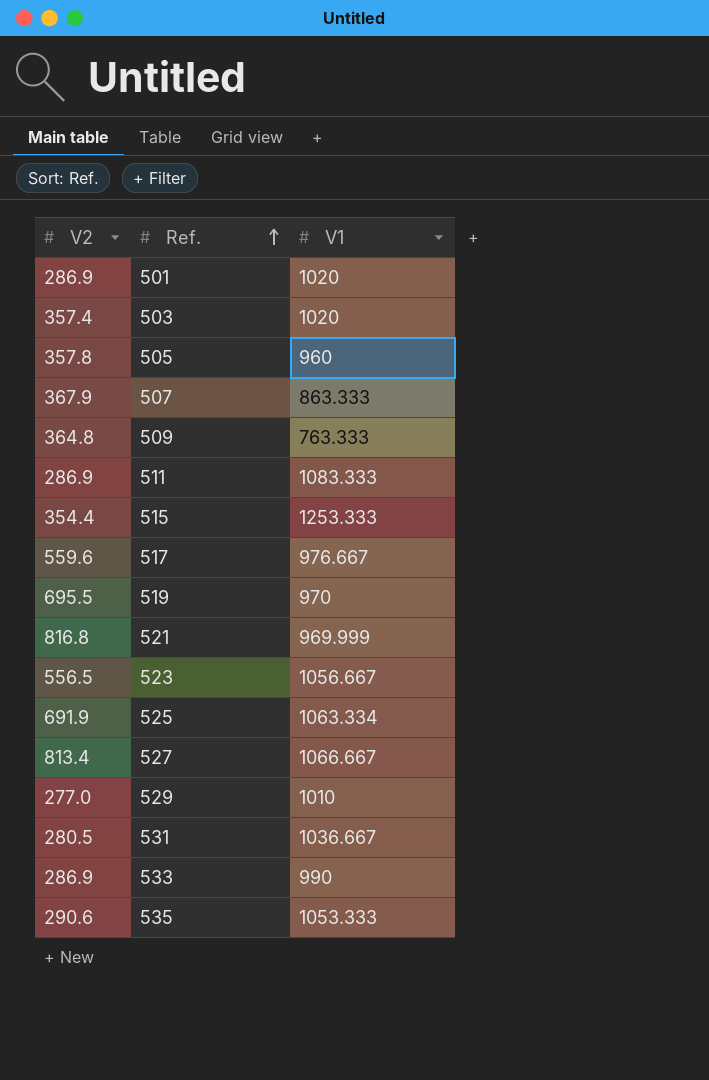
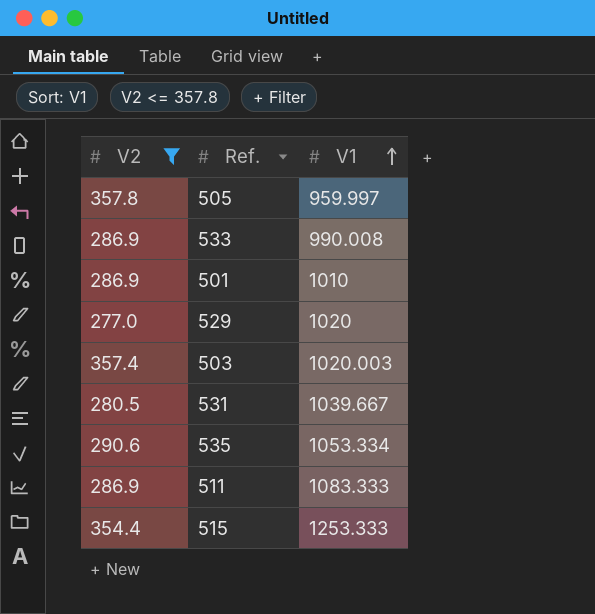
filter: none -> V2 <= 357.8
row order: Ref. ascending -> V1 ascending
505 | V1: 960 -> 959.997
533 | V1: 990 -> 990.008
501 | V1: 1020 -> 1010
529 | V1: 1010 -> 1020
503 | V1: 1020 -> 1020.003
531 | V1: 1036.667 -> 1039.667
535 | V1: 1053.333 -> 1053.334

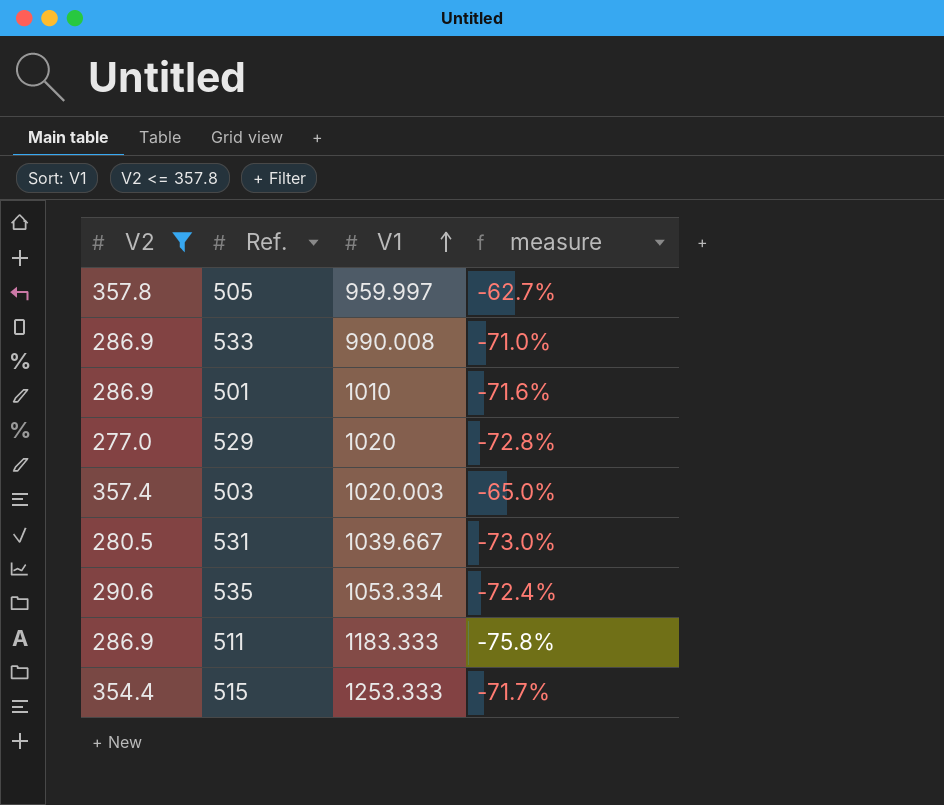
column measure | formula: none -> ([V2] - [V1]) / [V1]
511 | V1: 1083.333 -> 1183.333

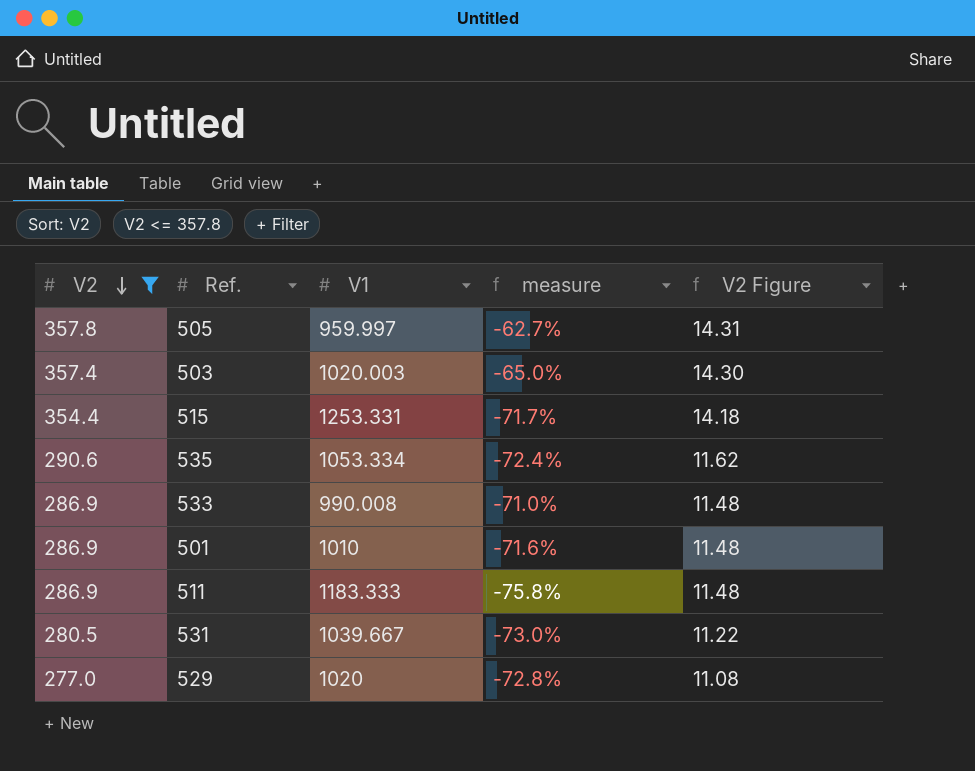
row order: V1 ascending -> V2 descending
column V2 Figure | formula: none -> [V2] * 0.04
515 | V1: 1253.333 -> 1253.331

